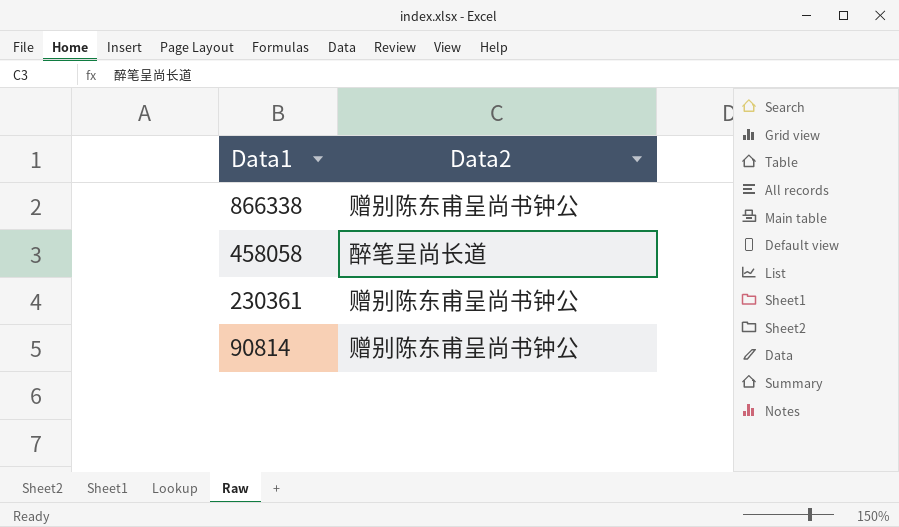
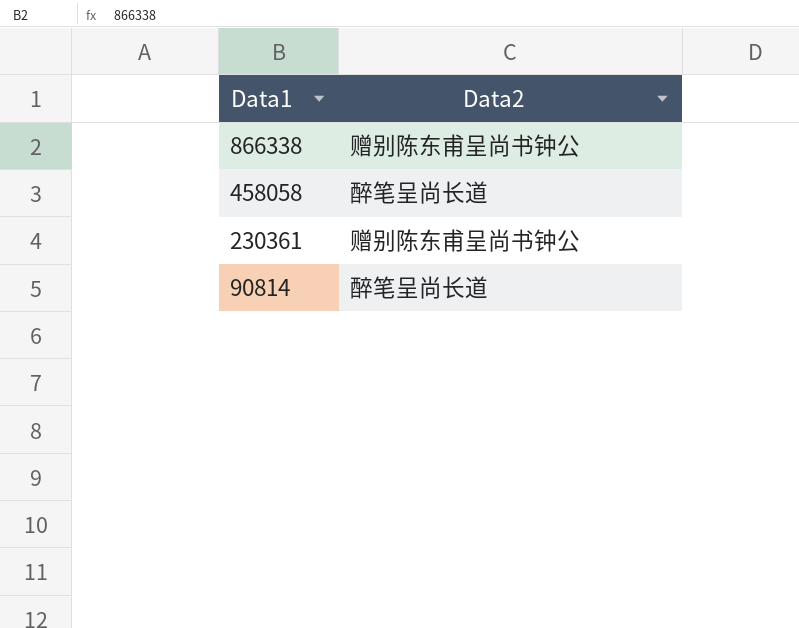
90814 | Data2: 赠别陈东甫呈尚书钟公 -> 醉笔呈尚长道

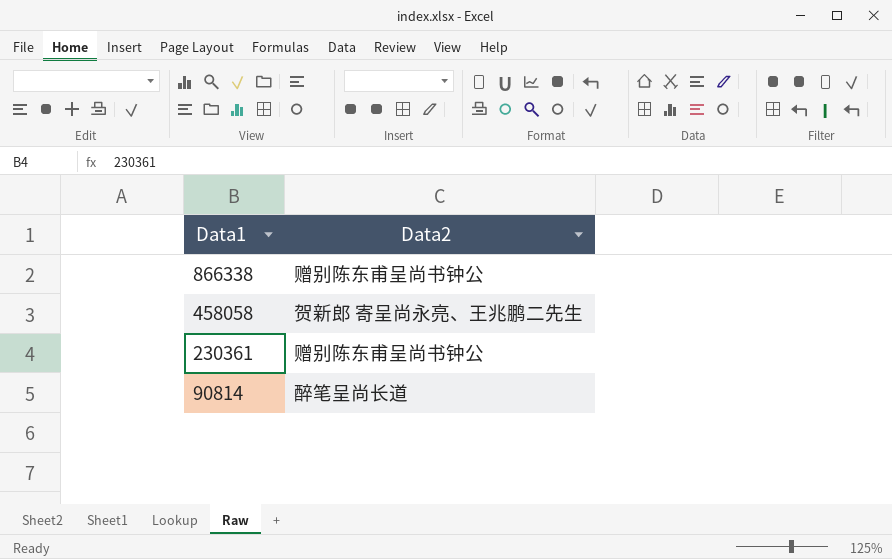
458058 | Data2: 醉笔呈尚长道 -> 贺新郎 寄呈尚永亮、王兆鹏二先生

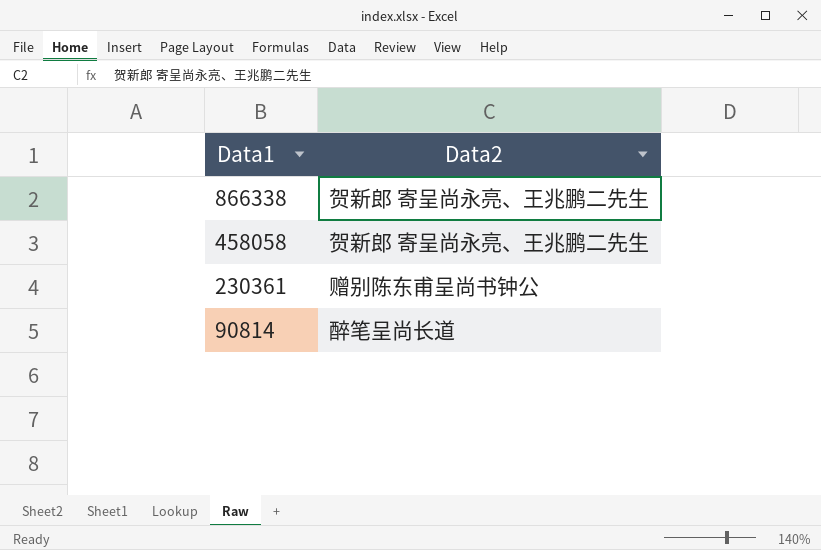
866338 | Data2: 赠别陈东甫呈尚书钟公 -> 贺新郎 寄呈尚永亮、王兆鹏二先生

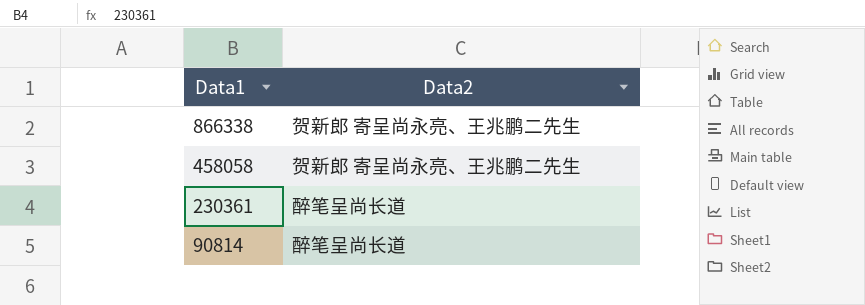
230361 | Data2: 赠别陈东甫呈尚书钟公 -> 醉笔呈尚长道

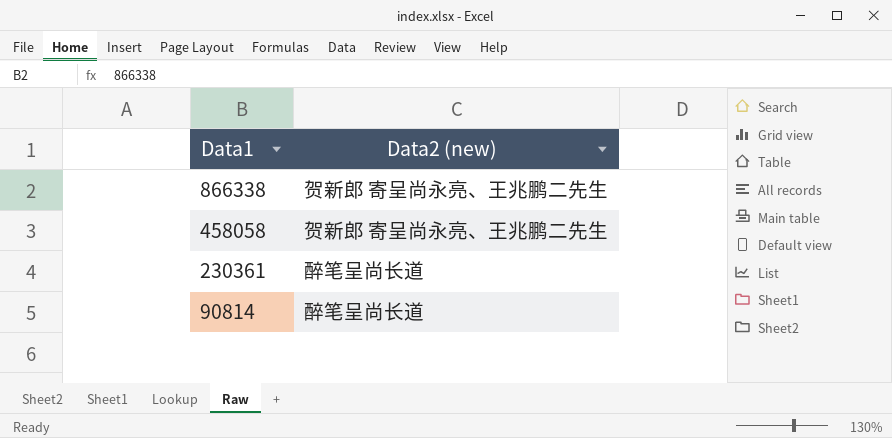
column name: Data2 -> Data2 (new)

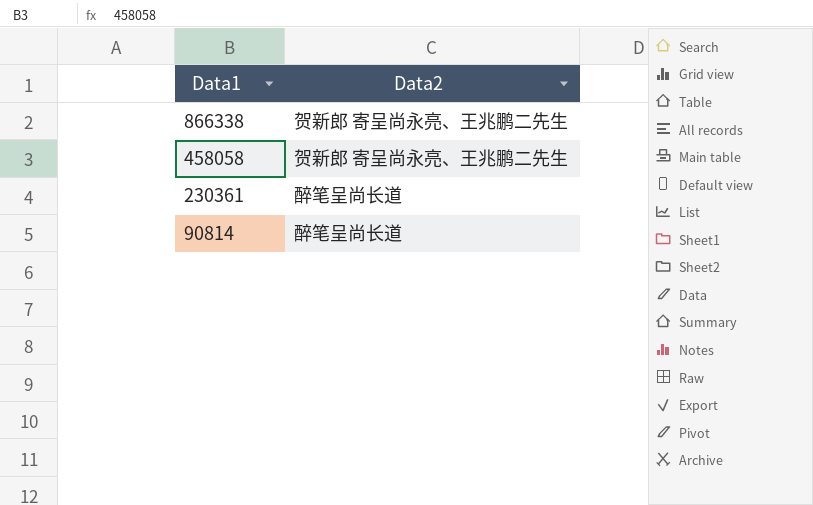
column name: Data2 (new) -> Data2

